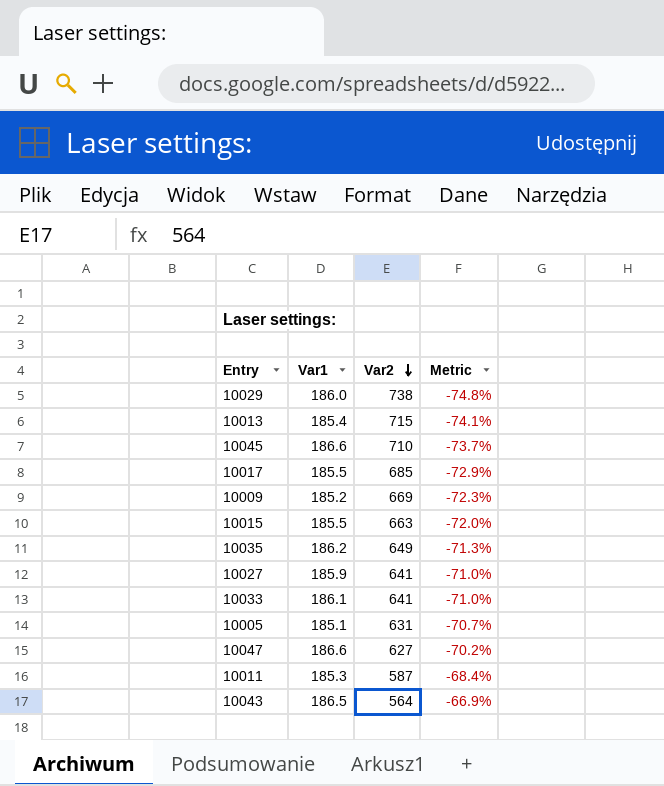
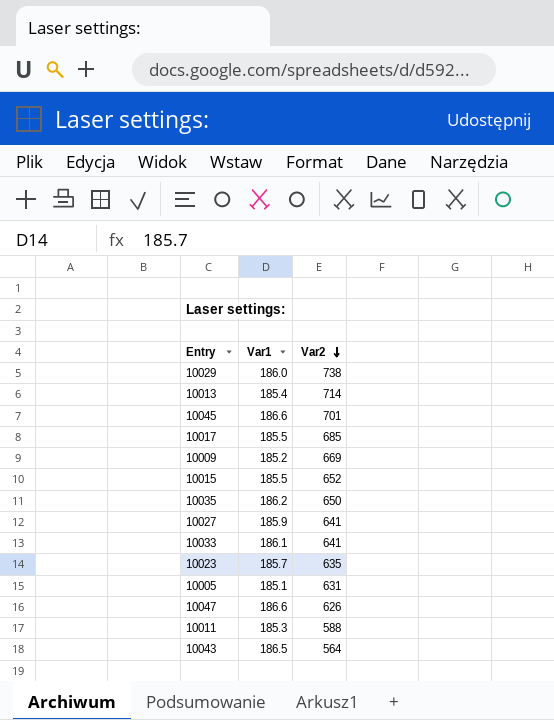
column Metric | formula: ([Var1] - [Var2]) / [Var2] -> none
10013 | Var2: 715 -> 714
10045 | Var2: 710 -> 701
10015 | Var2: 663 -> 652
10035 | Var2: 649 -> 650
row 10023: none -> 185.7 | 635
10047 | Var2: 627 -> 626
10011 | Var2: 587 -> 588

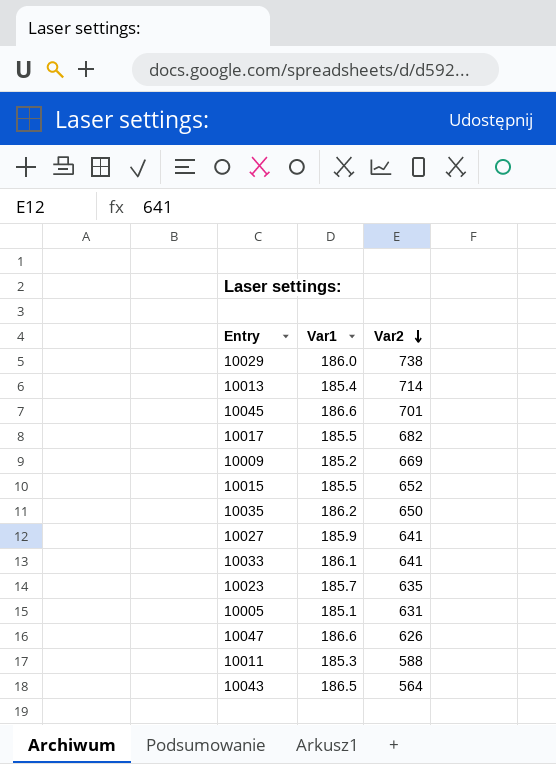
10017 | Var2: 685 -> 682

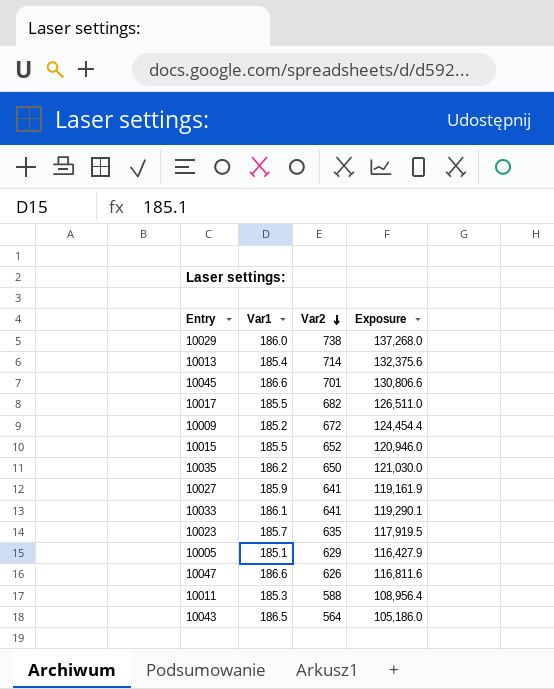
column Exposure | formula: none -> [Var1] * [Var2]
10009 | Var2: 669 -> 672
10005 | Var2: 631 -> 629

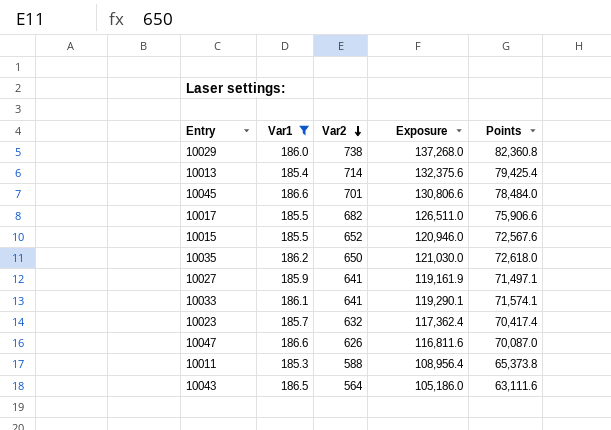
filter: none -> Var1 >= 185.3
column Points | formula: none -> [Exposure] * 0.6
10023 | Var2: 635 -> 632
10023 | Exposure: 117,919.5 -> 117,362.4

